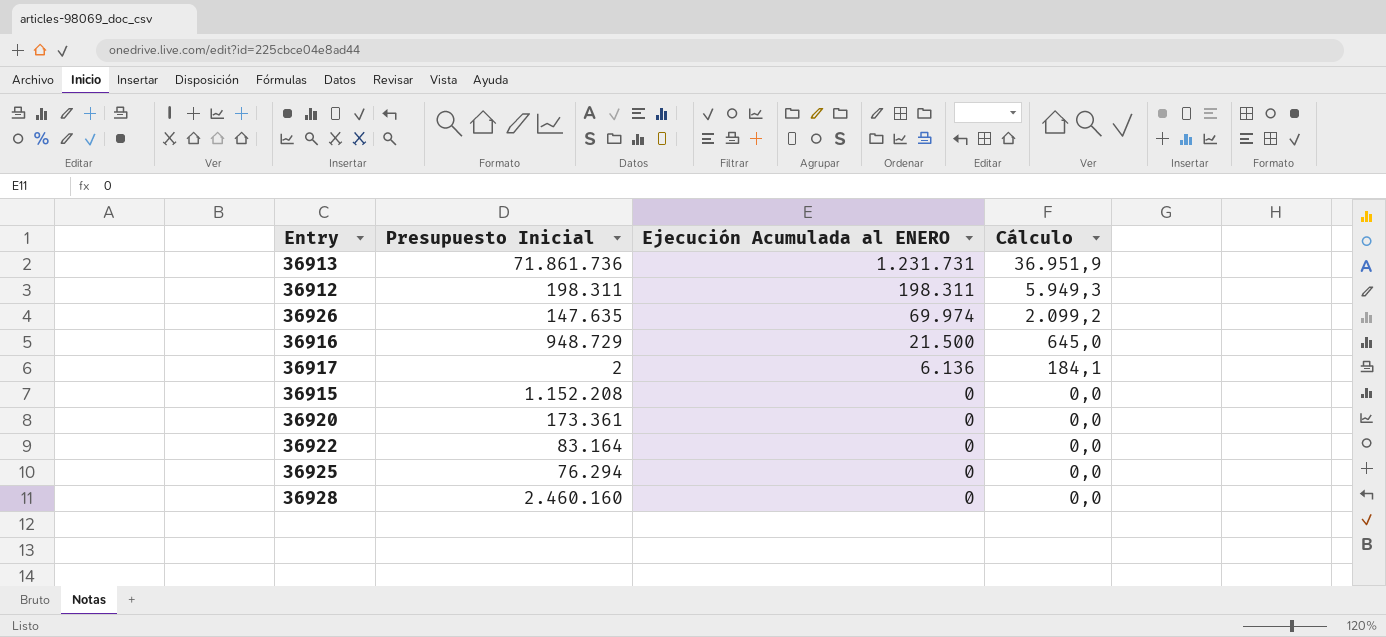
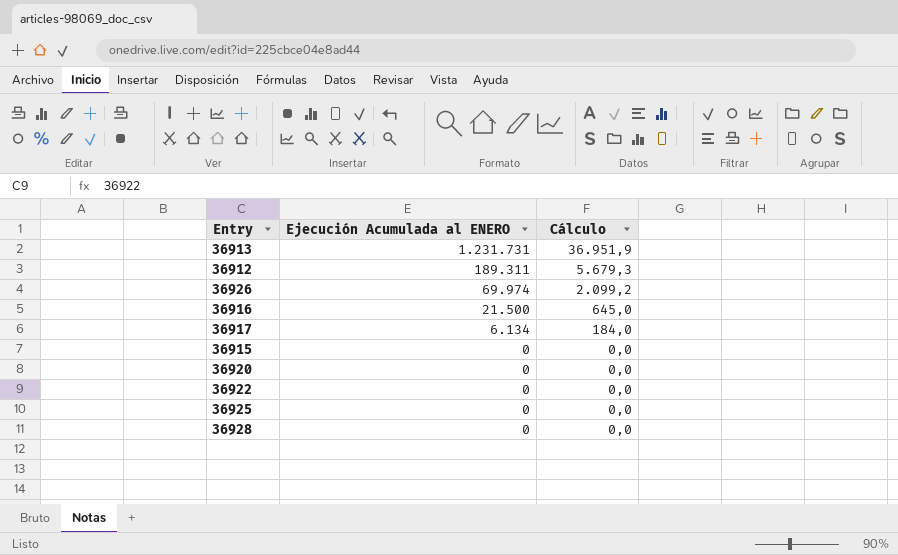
column Presupuesto Inicial | position: 2 -> none
36912 | Ejecución Acumulada al ENERO: 198.311 -> 189.311
36912 | Cálculo: 5.949,3 -> 5.679,3
36917 | Ejecución Acumulada al ENERO: 6.136 -> 6.134
36917 | Cálculo: 184,1 -> 184,0

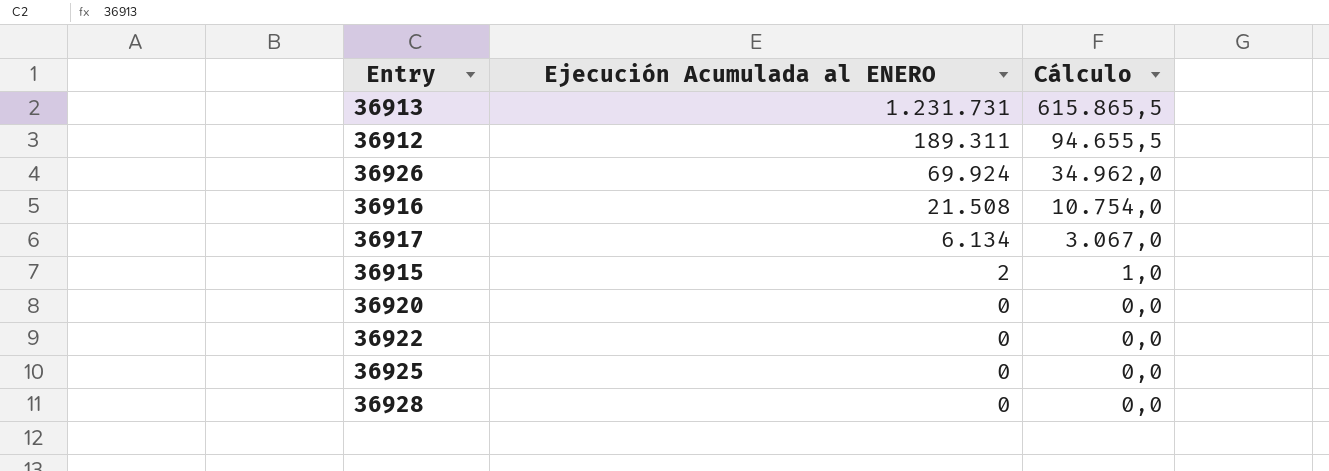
column Cálculo | formula: [Ejecución Acumulada al ENERO] * 0,03 -> [Ejecución Acumulada al ENERO] * 0,5
36926 | Ejecución Acumulada al ENERO: 69.974 -> 69.924
36916 | Ejecución Acumulada al ENERO: 21.500 -> 21.508
36915 | Ejecución Acumulada al ENERO: 0 -> 2

